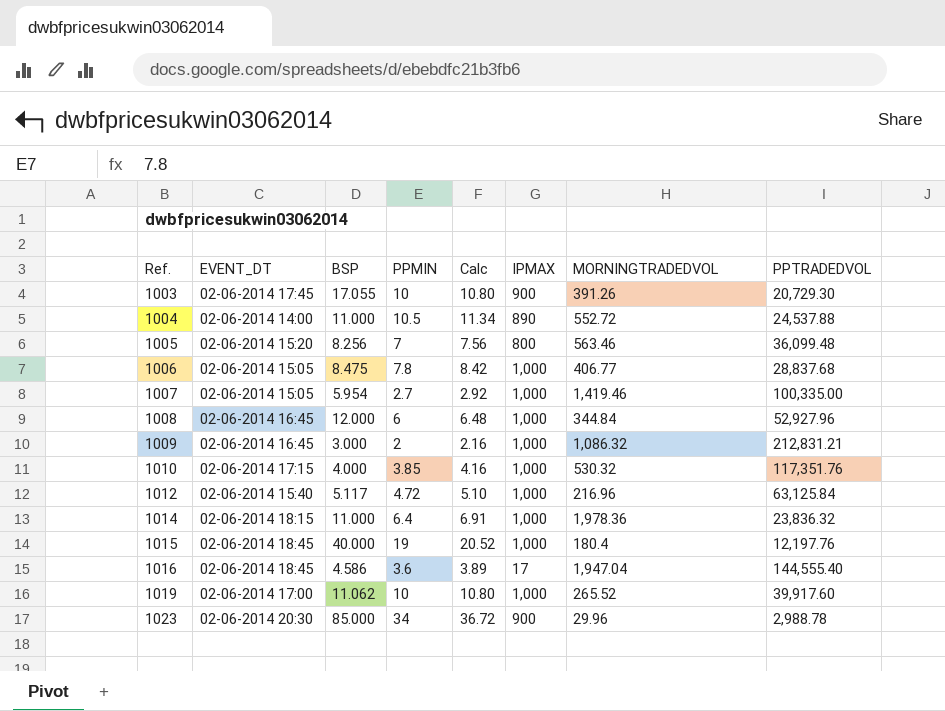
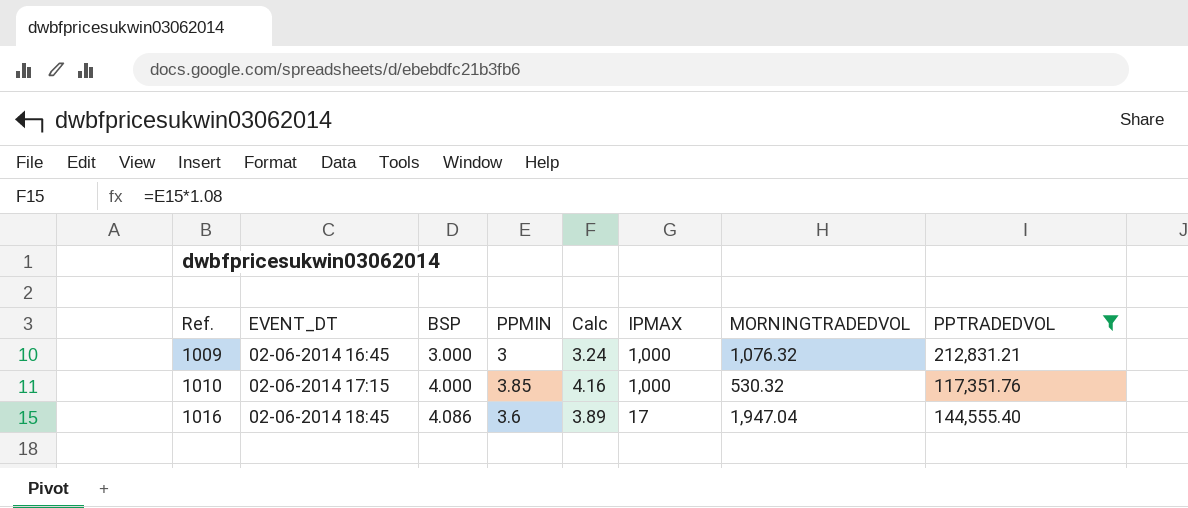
filter: none -> PPTRADEDVOL >= 117,351.76
1009 | PPMIN: 2 -> 3
1009 | Calc: 2.16 -> 3.24
1009 | MORNINGTRADEDVOL: 1,086.32 -> 1,076.32
1016 | BSP: 4.586 -> 4.086

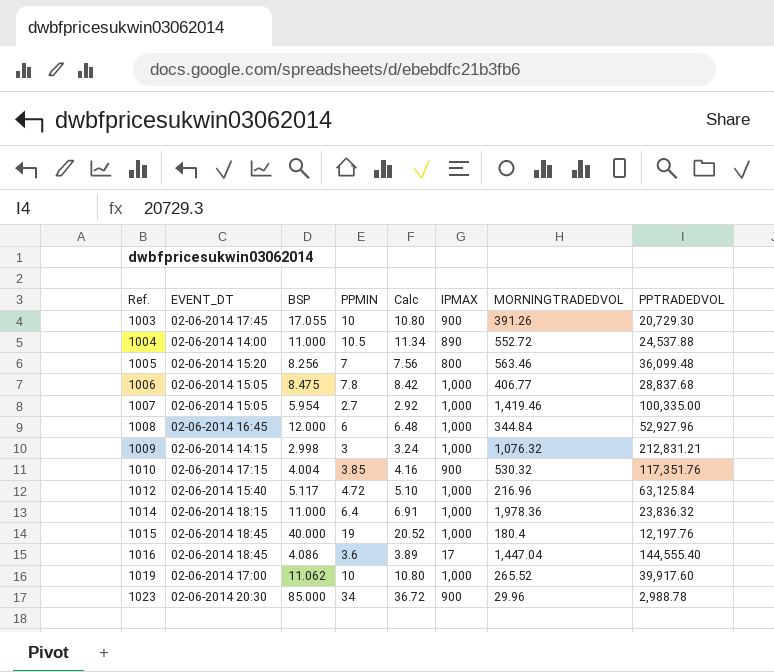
filter: PPTRADEDVOL >= 117,351.76 -> none
1009 | EVENT_DT: 02-06-2014 16:45 -> 02-06-2014 14:15
1009 | BSP: 3.000 -> 2.998
1010 | BSP: 4.000 -> 4.004
1010 | IPMAX: 1,000 -> 900
1016 | MORNINGTRADEDVOL: 1,947.04 -> 1,447.04

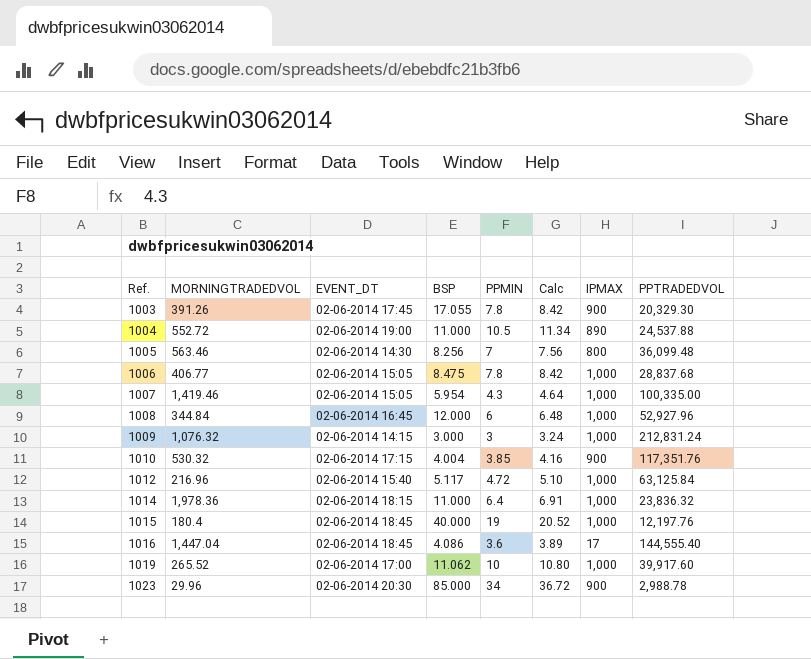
column MORNINGTRADEDVOL | position: 7 -> 2
1003 | PPMIN: 10 -> 7.8
1003 | Calc: 10.80 -> 8.42
1003 | PPTRADEDVOL: 20,729.30 -> 20,329.30
1004 | EVENT_DT: 02-06-2014 14:00 -> 02-06-2014 19:00
1005 | EVENT_DT: 02-06-2014 15:20 -> 02-06-2014 14:30
1007 | PPMIN: 2.7 -> 4.3
1007 | Calc: 2.92 -> 4.64
1009 | BSP: 2.998 -> 3.000
1009 | PPTRADEDVOL: 212,831.21 -> 212,831.24

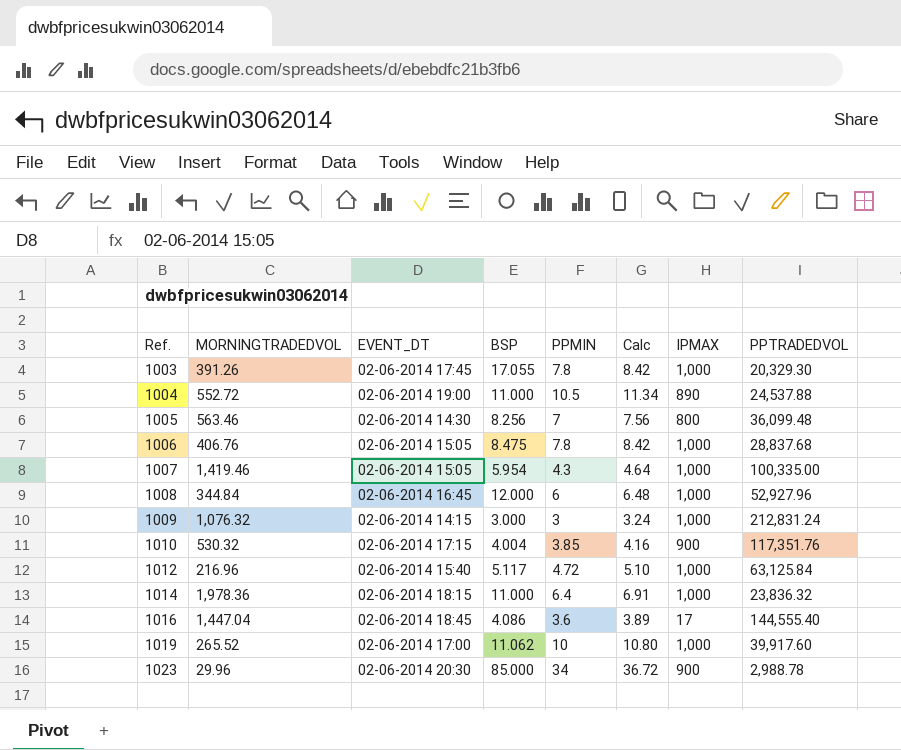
row 1015: 180.4 | 02-06-2014 18:45 | 40.000 | 19 | 20.52 | 1,000 | 12,197.76 -> none
1003 | IPMAX: 900 -> 1,000
1006 | MORNINGTRADEDVOL: 406.77 -> 406.76

